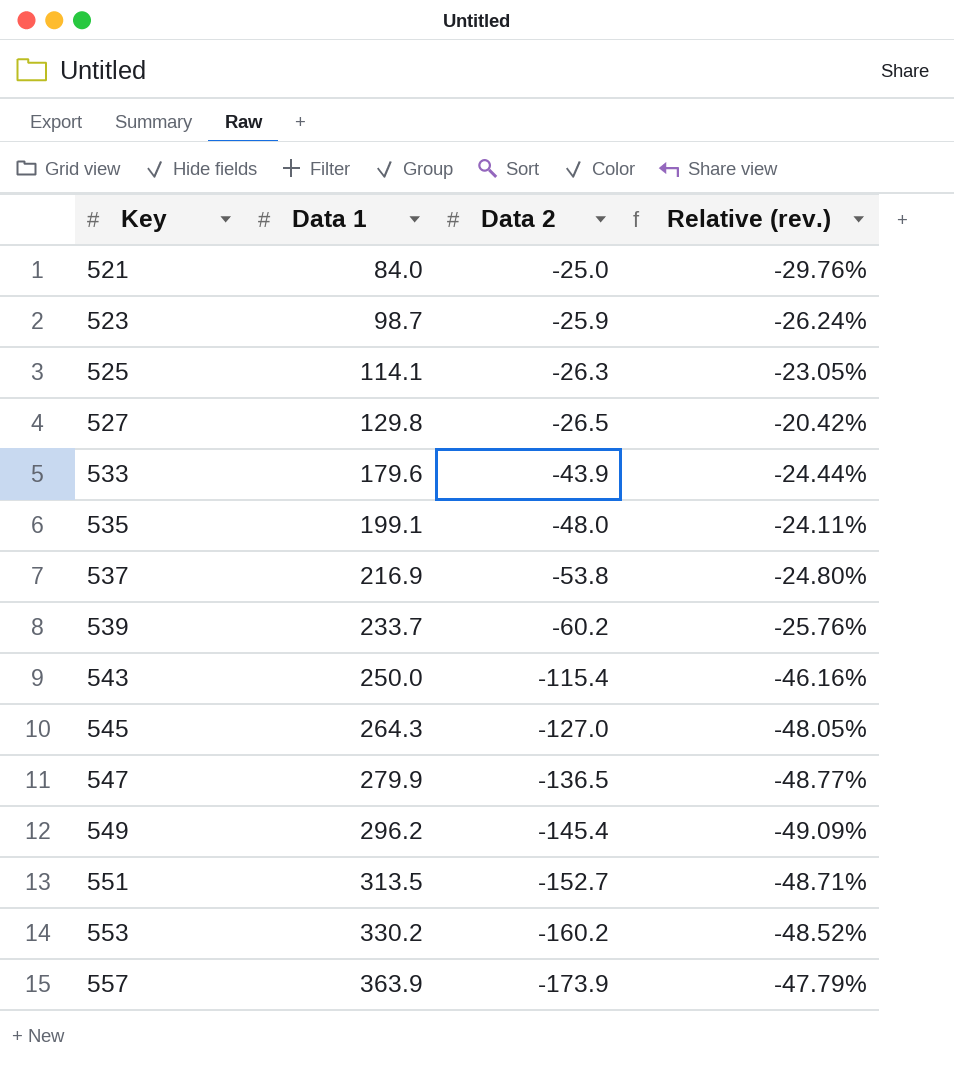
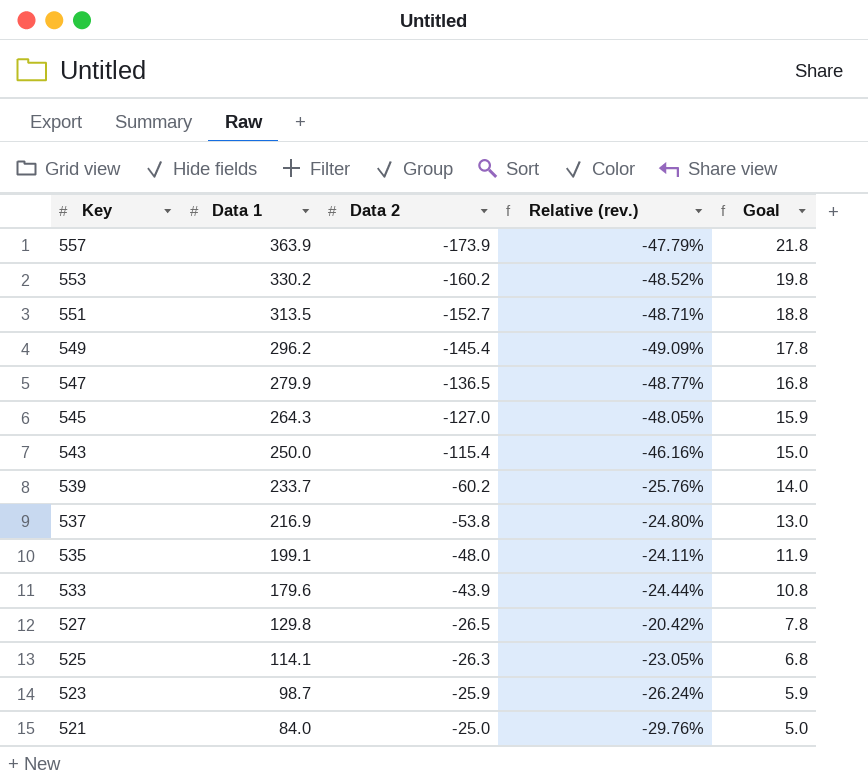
row order: Key ascending -> Key descending
column Goal | formula: none -> [Data 1] * 0.06

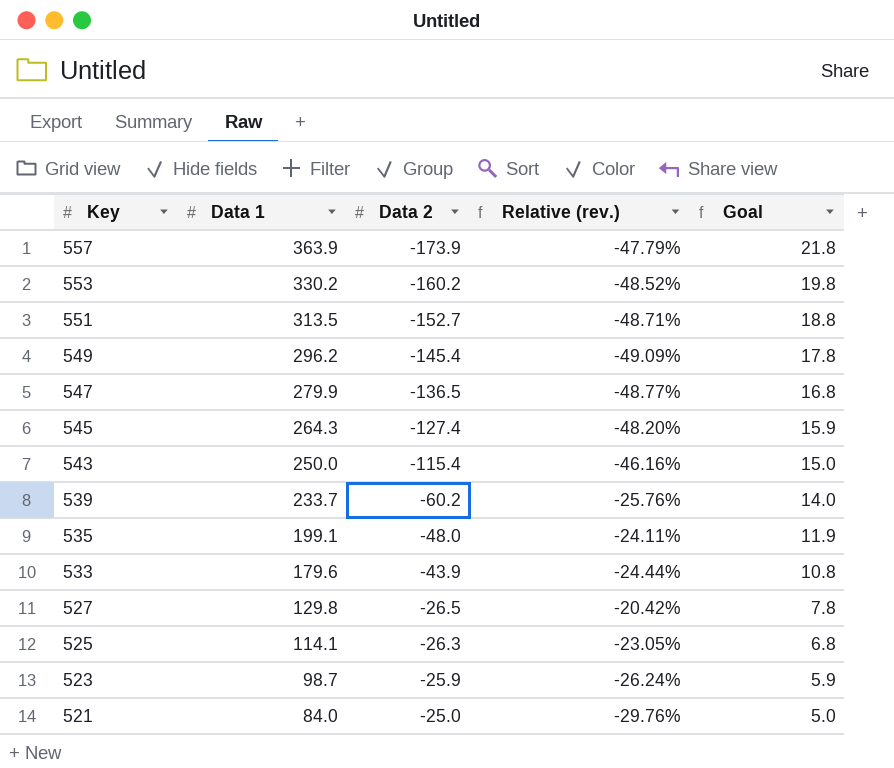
row 537: 216.9 | -53.8 | -24.80% | 13.0 -> none
545 | Data 2: -127.0 -> -127.4
545 | Relative (rev.): -48.05% -> -48.20%

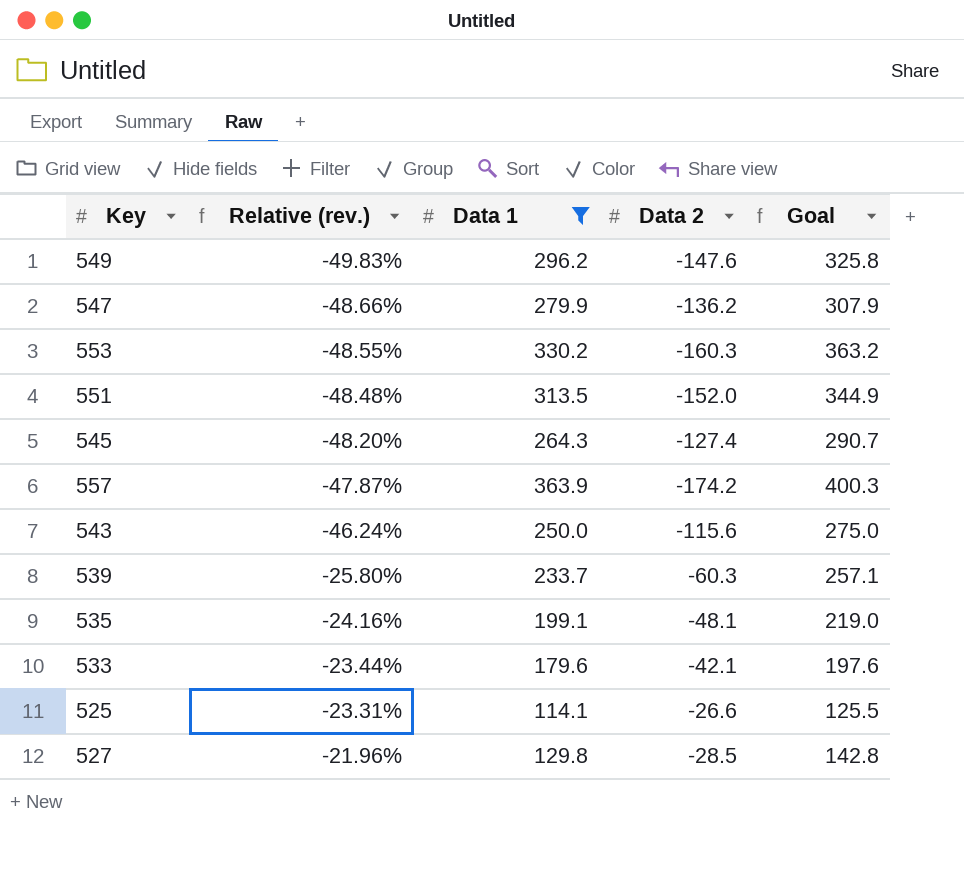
filter: none -> Data 1 >= 114.1
row order: Key descending -> Relative (rev.) ascending
column Relative (rev.) | position: 4 -> 2
column Goal | formula: [Data 1] * 0.06 -> [Data 1] * 1.1
549 | Relative (rev.): -49.09% -> -49.83%
549 | Data 2: -145.4 -> -147.6
547 | Relative (rev.): -48.77% -> -48.66%
547 | Data 2: -136.5 -> -136.2
553 | Relative (rev.): -48.52% -> -48.55%
553 | Data 2: -160.2 -> -160.3
551 | Relative (rev.): -48.71% -> -48.48%
551 | Data 2: -152.7 -> -152.0
557 | Relative (rev.): -47.79% -> -47.87%
557 | Data 2: -173.9 -> -174.2
543 | Relative (rev.): -46.16% -> -46.24%
543 | Data 2: -115.4 -> -115.6
539 | Relative (rev.): -25.76% -> -25.80%
539 | Data 2: -60.2 -> -60.3
535 | Relative (rev.): -24.11% -> -24.16%
535 | Data 2: -48.0 -> -48.1
533 | Relative (rev.): -24.44% -> -23.44%
533 | Data 2: -43.9 -> -42.1
525 | Relative (rev.): -23.05% -> -23.31%
525 | Data 2: -26.3 -> -26.6
527 | Relative (rev.): -20.42% -> -21.96%
527 | Data 2: -26.5 -> -28.5

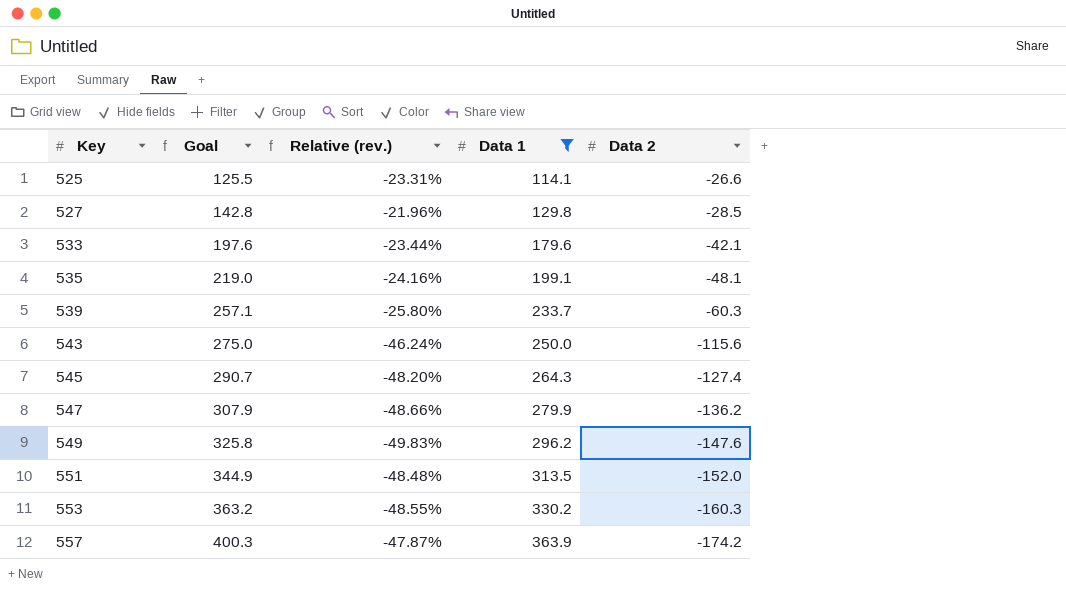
row order: Relative (rev.) ascending -> Key ascending
column Goal | position: 5 -> 2

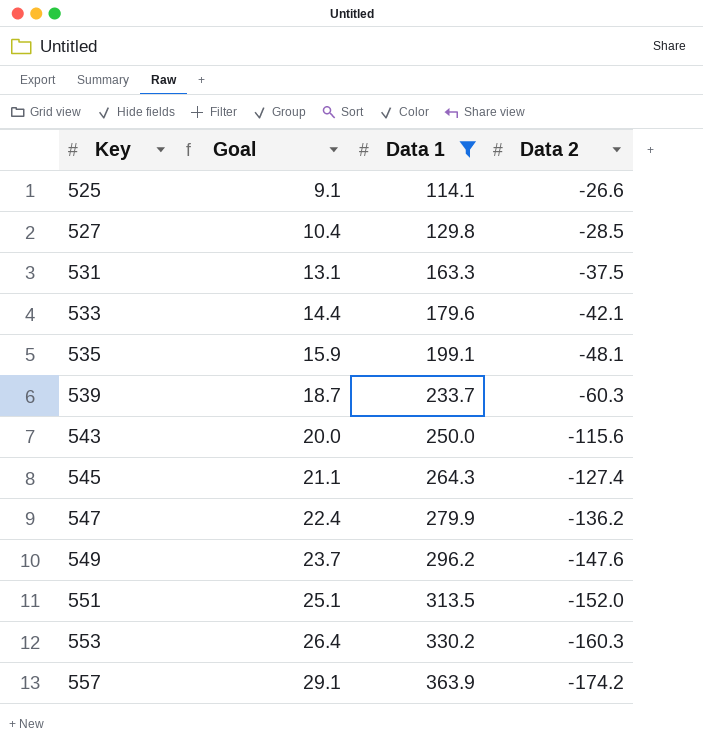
column Relative (rev.) | formula: [Data 2] / [Data 1] -> none
column Goal | formula: [Data 1] * 1.1 -> [Data 1] * 0.08
row 531: none -> 13.1 | 163.3 | -37.5

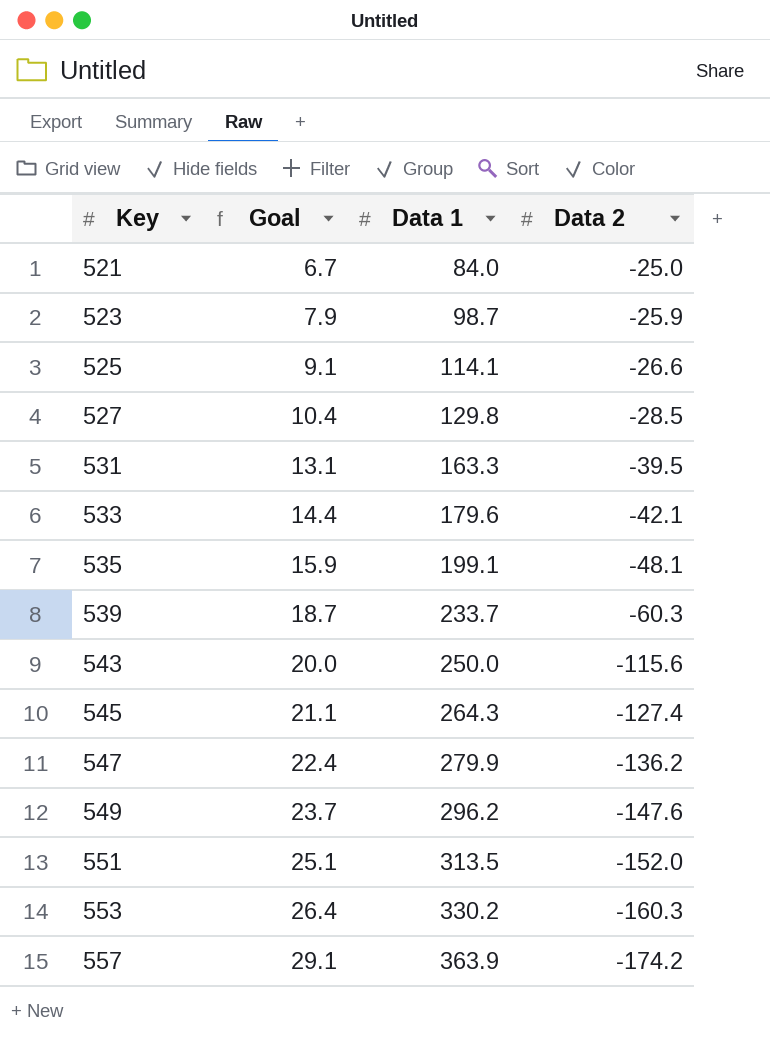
filter: Data 1 >= 114.1 -> none
531 | Data 2: -37.5 -> -39.5

